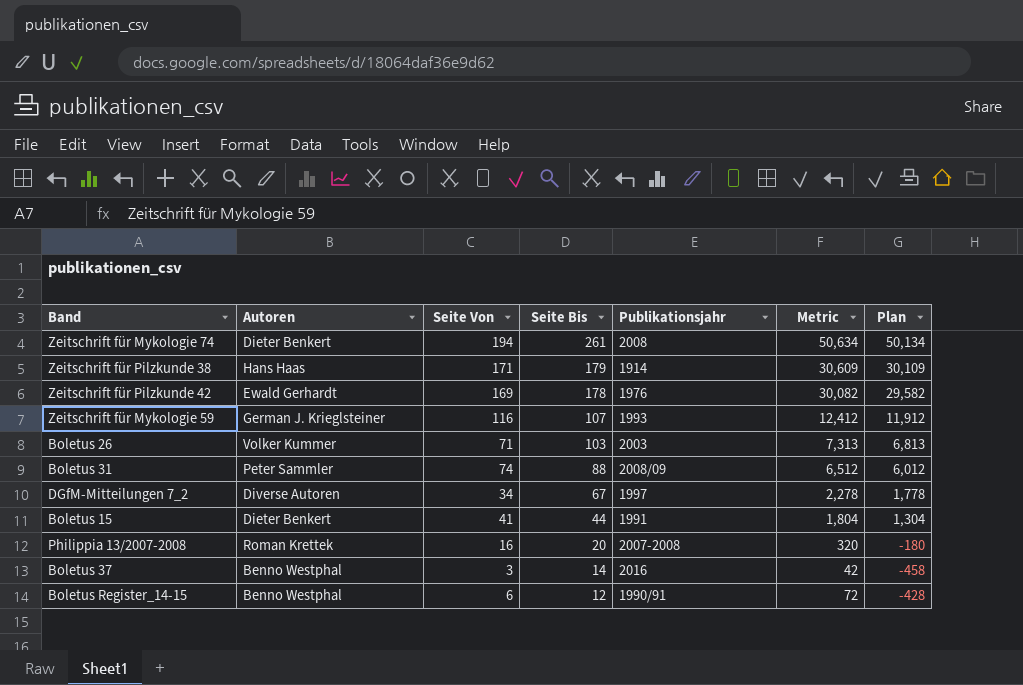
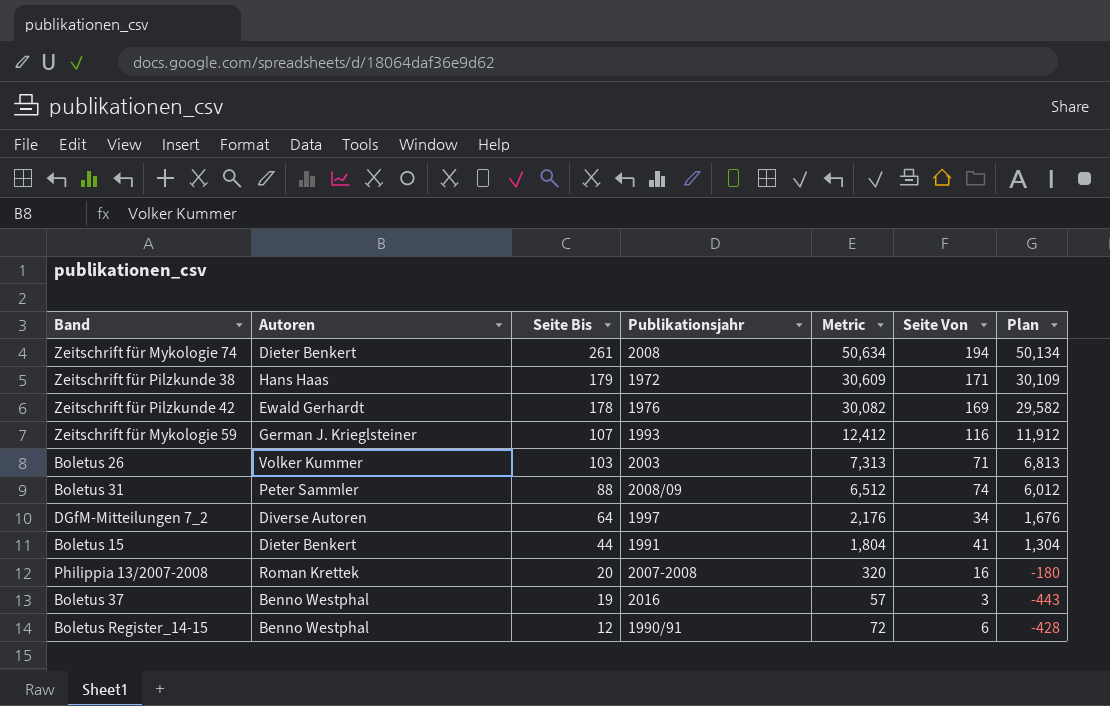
column Seite Von | position: 3 -> 6
Zeitschrift für Pilzkunde 38 | Publikationsjahr: 1914 -> 1972
DGfM-Mitteilungen 7_2 | Seite Bis: 67 -> 64
DGfM-Mitteilungen 7_2 | Metric: 2,278 -> 2,176
DGfM-Mitteilungen 7_2 | Plan: 1,778 -> 1,676
Boletus 37 | Seite Bis: 14 -> 19
Boletus 37 | Metric: 42 -> 57
Boletus 37 | Plan: -458 -> -443

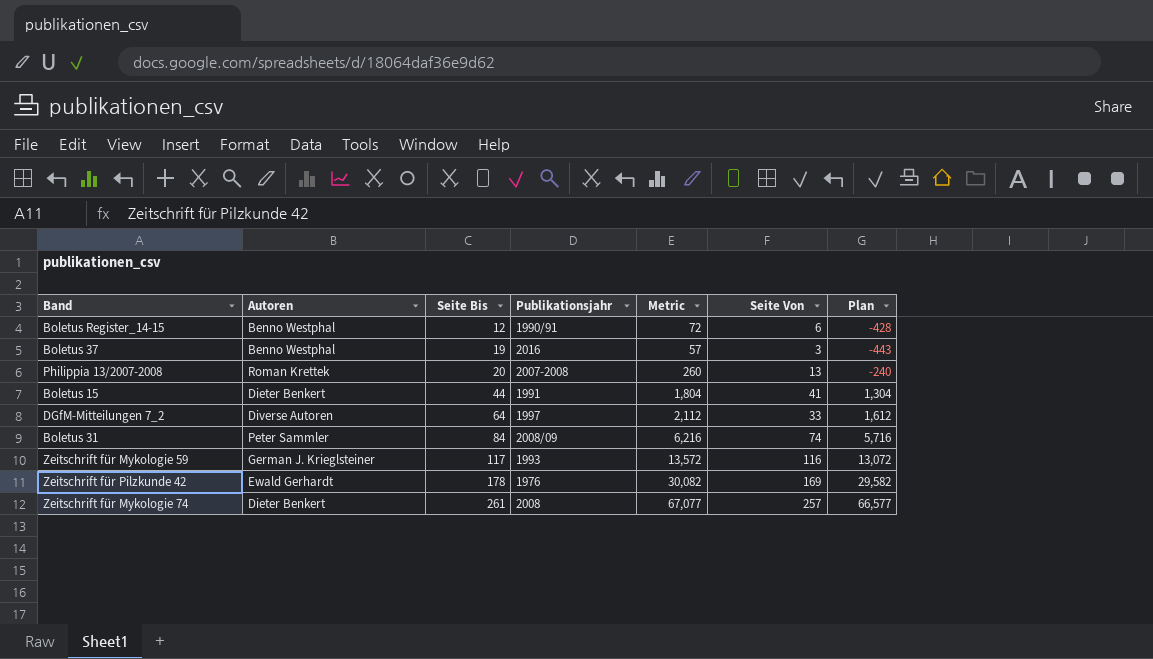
row order: Seite Bis descending -> Seite Bis ascending
row Zeitschrift für Pilzkunde 38: Hans Haas | 179 | 1972 | 30,609 | 171 | 30,109 -> none
row Boletus 26: Volker Kummer | 103 | 2003 | 7,313 | 71 | 6,813 -> none
Philippia 13/2007-2008 | Metric: 320 -> 260
Philippia 13/2007-2008 | Seite Von: 16 -> 13
Philippia 13/2007-2008 | Plan: -180 -> -240
DGfM-Mitteilungen 7_2 | Metric: 2,176 -> 2,112
DGfM-Mitteilungen 7_2 | Seite Von: 34 -> 33
DGfM-Mitteilungen 7_2 | Plan: 1,676 -> 1,612
Boletus 31 | Seite Bis: 88 -> 84
Boletus 31 | Metric: 6,512 -> 6,216
Boletus 31 | Plan: 6,012 -> 5,716
Zeitschrift für Mykologie 59 | Seite Bis: 107 -> 117
Zeitschrift für Mykologie 59 | Metric: 12,412 -> 13,572
Zeitschrift für Mykologie 59 | Plan: 11,912 -> 13,072
Zeitschrift für Mykologie 74 | Metric: 50,634 -> 67,077
Zeitschrift für Mykologie 74 | Seite Von: 194 -> 257
Zeitschrift für Mykologie 74 | Plan: 50,134 -> 66,577

